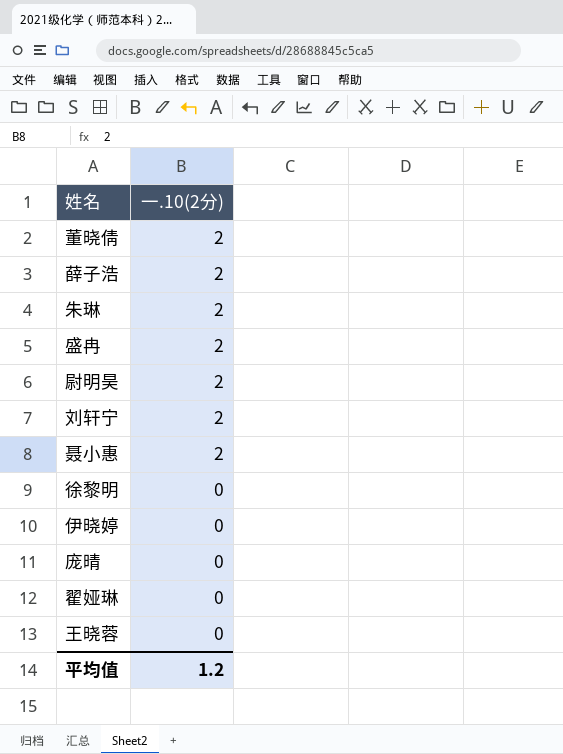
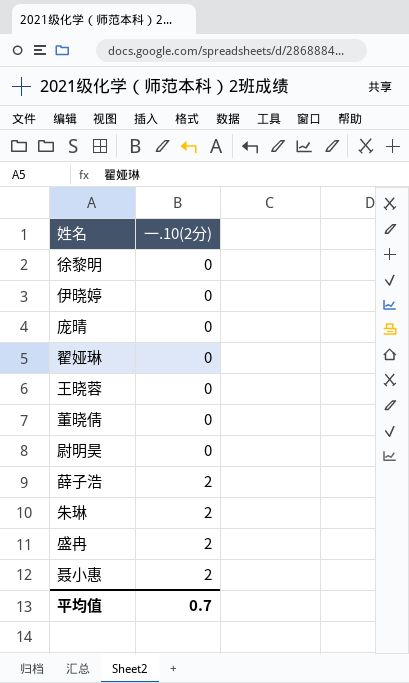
row order: 一.10(2分) descending -> 一.10(2分) ascending
row 刘轩宁: 2 -> none
董晓倩 | 一.10(2分): 2 -> 0
尉明昊 | 一.10(2分): 2 -> 0
平均值 | 一.10(2分): 1.2 -> 0.7

